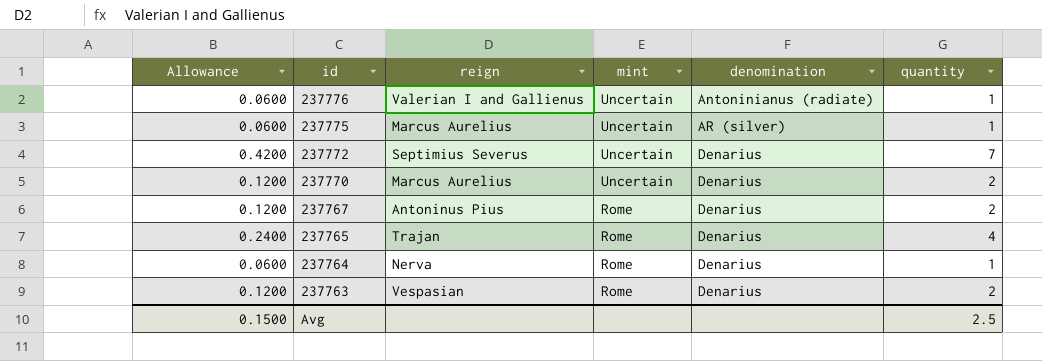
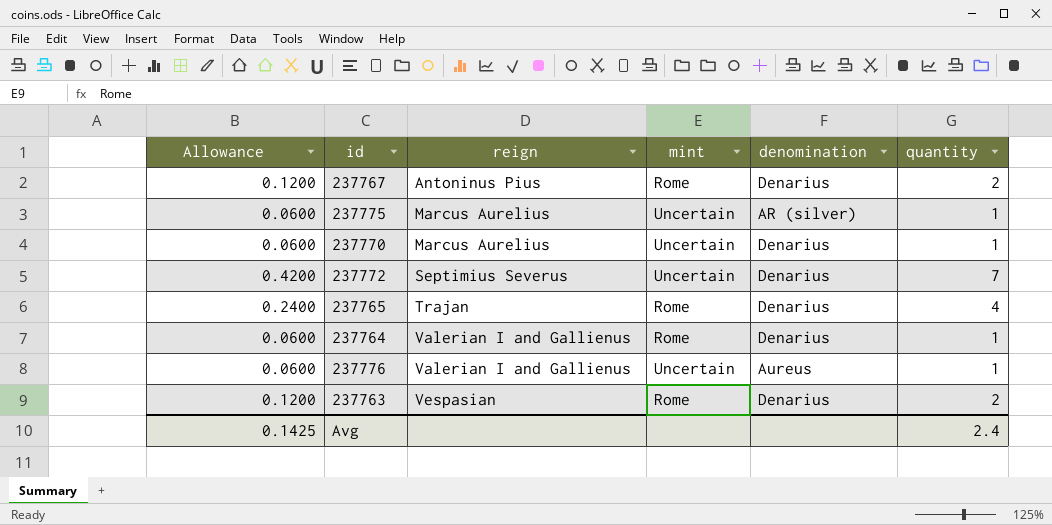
row order: id descending -> reign ascending
237770 | Allowance: 0.1200 -> 0.0600
237770 | quantity: 2 -> 1
237764 | reign: Nerva -> Valerian I and Gallienus
237776 | denomination: Antoninianus (radiate) -> Aureus
Avg | Allowance: 0.1500 -> 0.1425
Avg | quantity: 2.5 -> 2.4

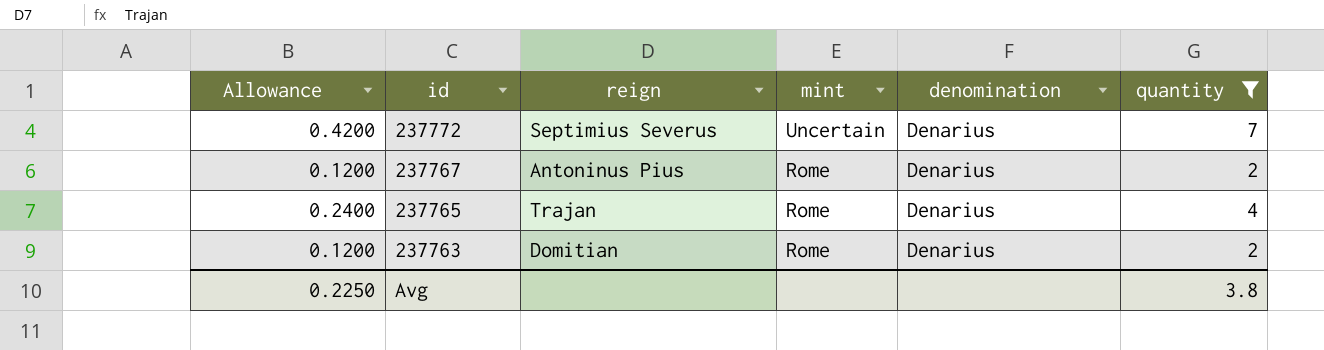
filter: none -> quantity != 1
row order: reign ascending -> id descending
237763 | reign: Vespasian -> Domitian
Avg | Allowance: 0.1425 -> 0.2250
Avg | quantity: 2.4 -> 3.8

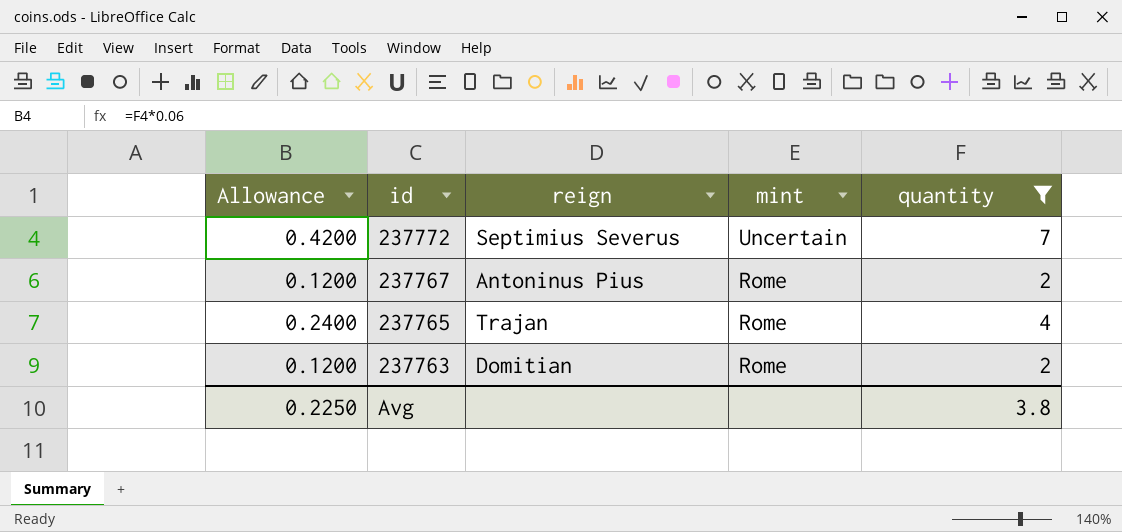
column denomination | position: 5 -> none

